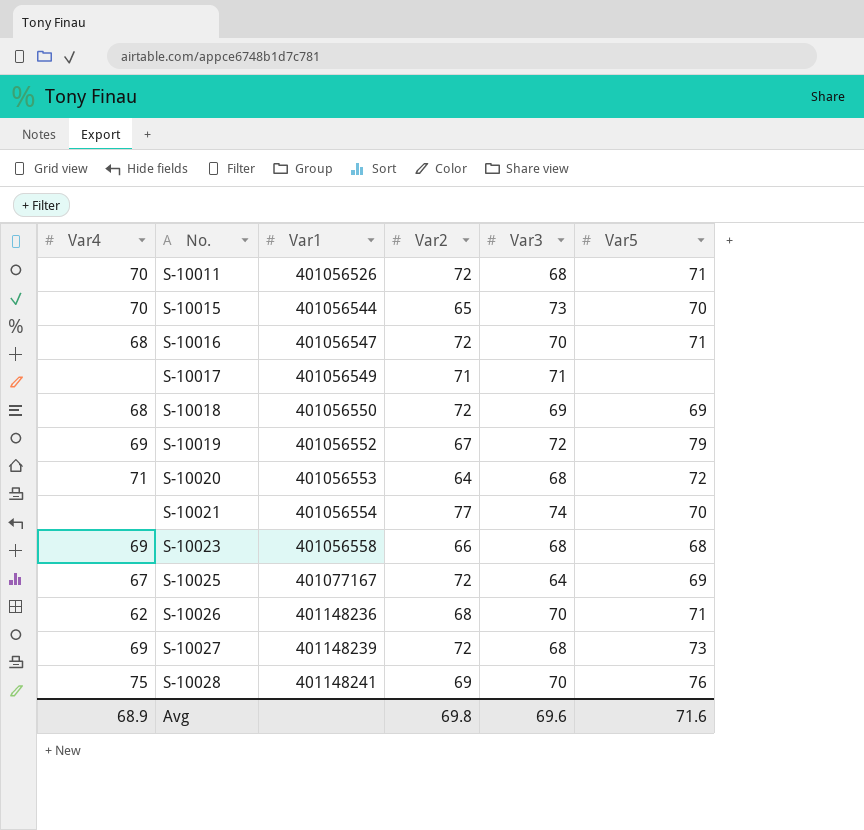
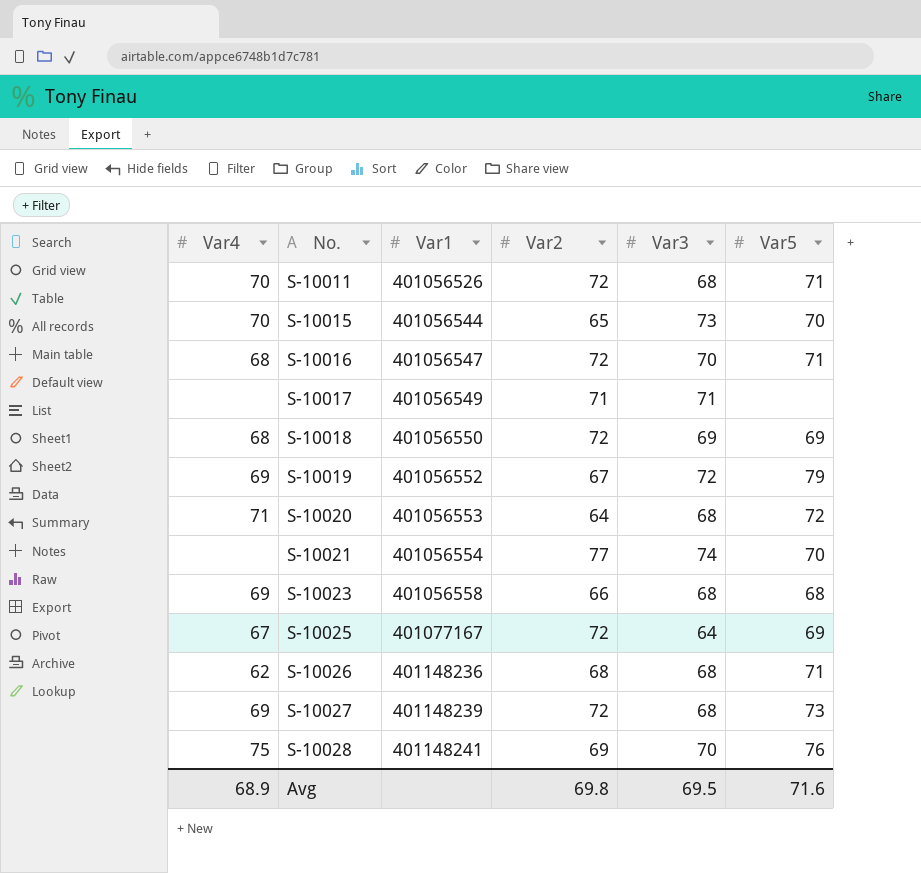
S-10026 | Var3: 70 -> 68
Avg | Var3: 69.6 -> 69.5

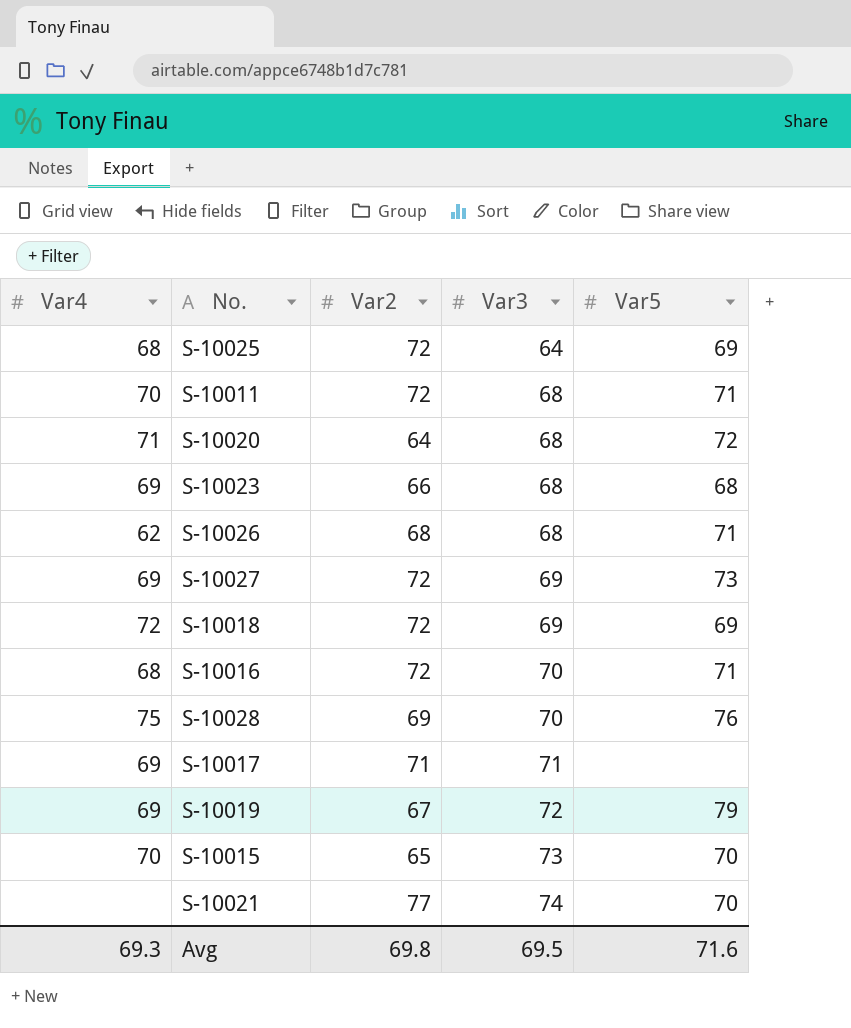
row order: No. ascending -> Var3 ascending
column Var1 | position: 3 -> none
S-10025 | Var4: 67 -> 68
S-10027 | Var3: 68 -> 69
S-10018 | Var4: 68 -> 72
S-10017 | Var4: none -> 69
Avg | Var4: 68.9 -> 69.3

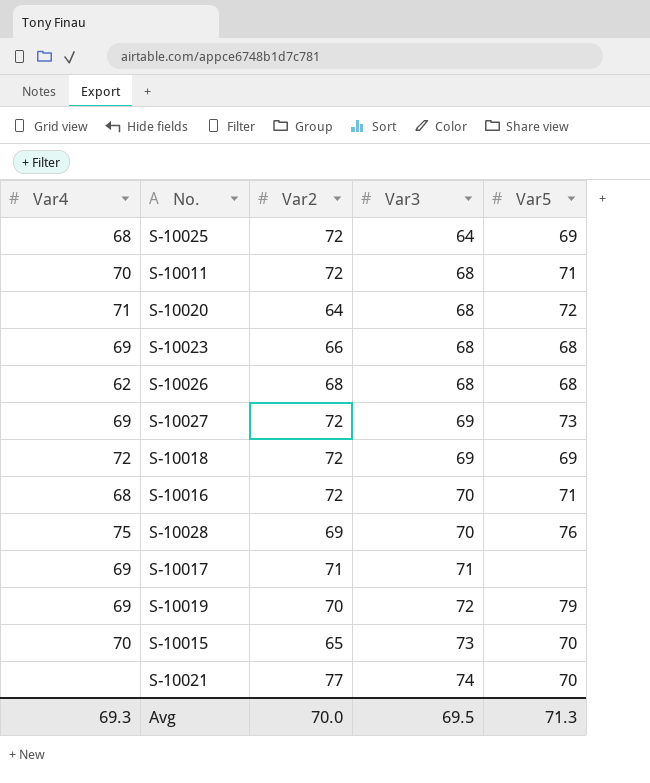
S-10026 | Var5: 71 -> 68
S-10019 | Var2: 67 -> 70
Avg | Var2: 69.8 -> 70.0
Avg | Var5: 71.6 -> 71.3

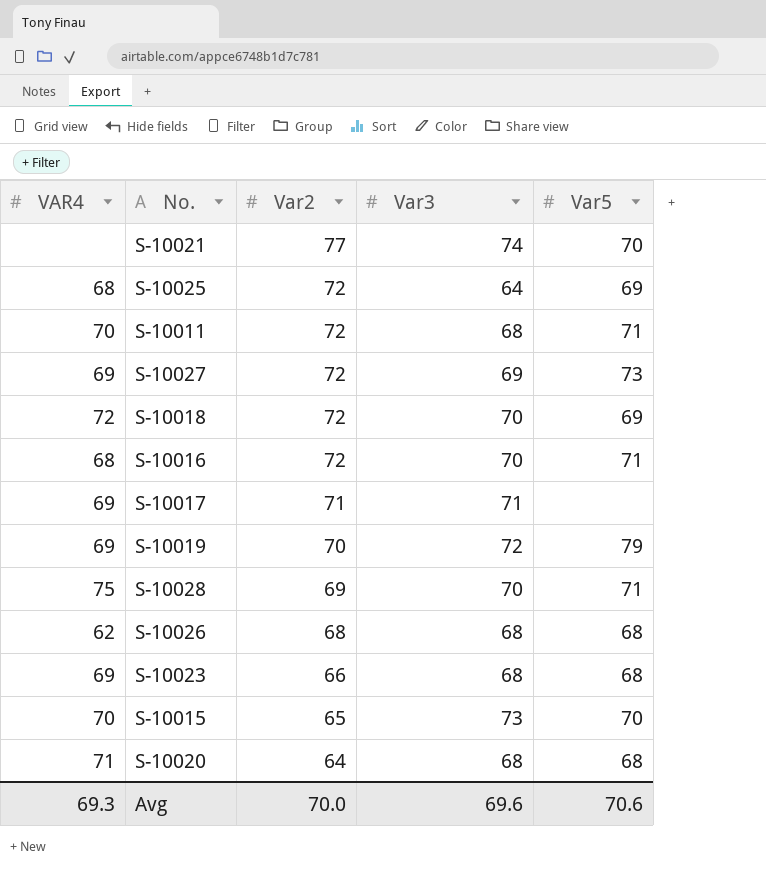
row order: Var3 ascending -> Var2 descending
column name: Var4 -> VAR4
S-10018 | Var3: 69 -> 70
S-10028 | Var5: 76 -> 71
S-10020 | Var5: 72 -> 68
Avg | Var3: 69.5 -> 69.6
Avg | Var5: 71.3 -> 70.6

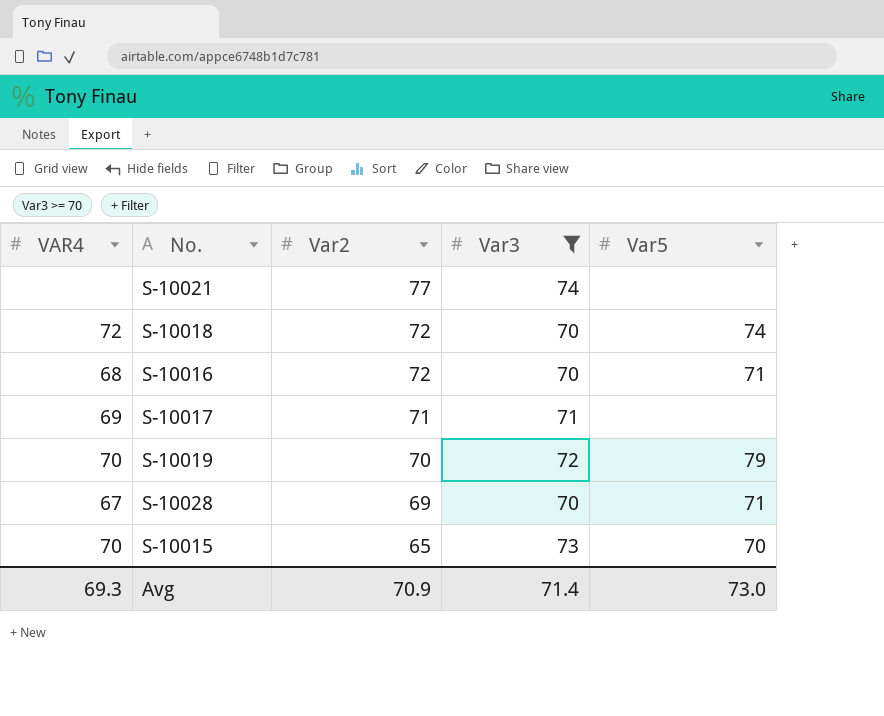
filter: none -> Var3 >= 70
S-10021 | Var5: 70 -> none
S-10018 | Var5: 69 -> 74
S-10019 | VAR4: 69 -> 70
S-10028 | VAR4: 75 -> 67
Avg | Var2: 70.0 -> 70.9
Avg | Var3: 69.6 -> 71.4
Avg | Var5: 70.6 -> 73.0

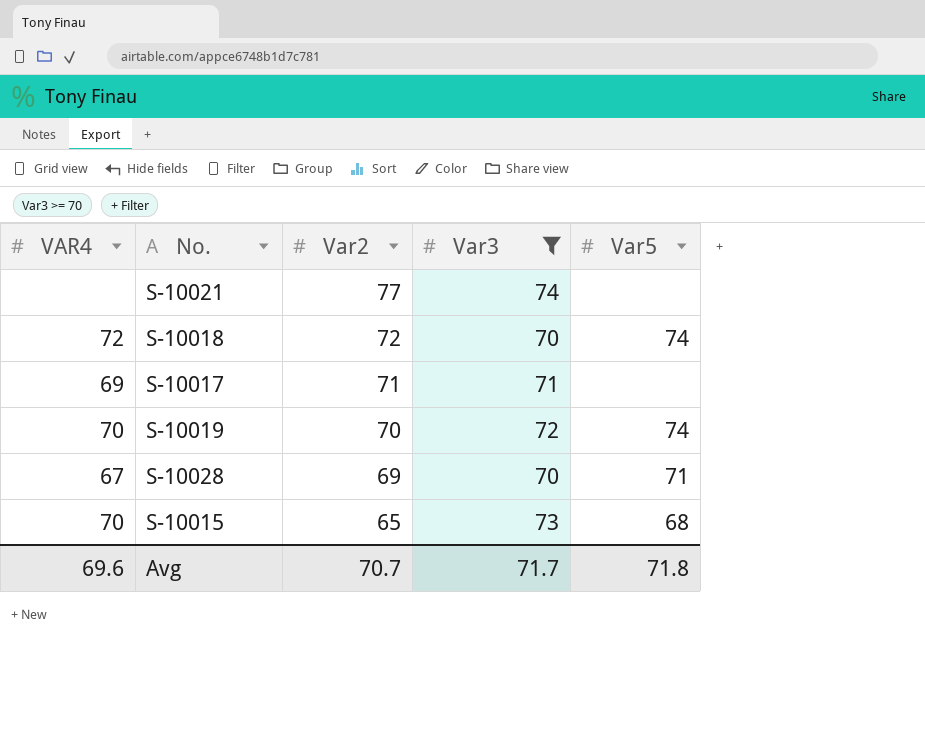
row S-10016: 68 | 72 | 70 | 71 -> none
S-10019 | Var5: 79 -> 74
S-10015 | Var5: 70 -> 68
Avg | VAR4: 69.3 -> 69.6
Avg | Var2: 70.9 -> 70.7
Avg | Var3: 71.4 -> 71.7
Avg | Var5: 73.0 -> 71.8

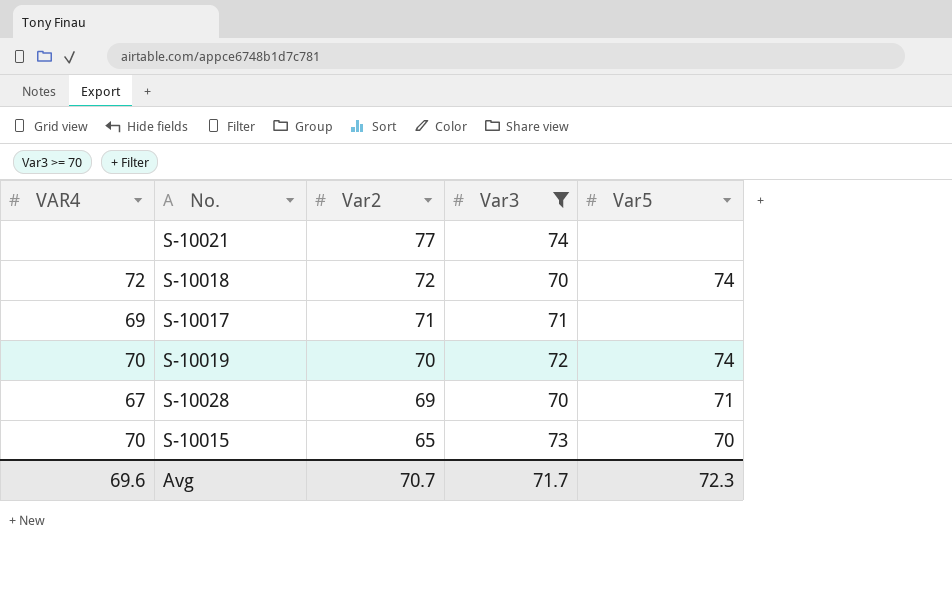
S-10015 | Var5: 68 -> 70
Avg | Var5: 71.8 -> 72.3

